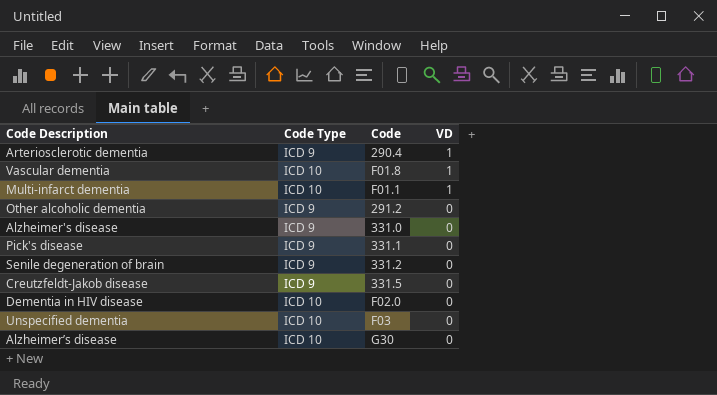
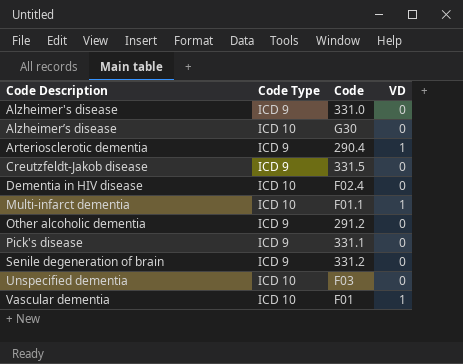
row order: VD descending -> Code Description ascending
Dementia in HIV disease | Code: F02.0 -> F02.4
Vascular dementia | Code: F01.8 -> F01

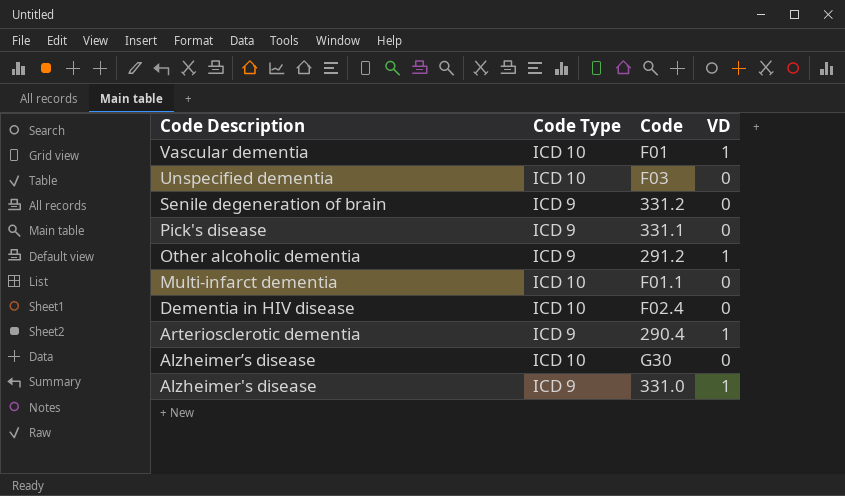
row order: Code Description ascending -> Code Description descending
row Creutzfeldt-Jakob disease: ICD 9 | 331.5 | 0 -> none
Other alcoholic dementia | VD: 0 -> 1
Multi-infarct dementia | VD: 1 -> 0
Alzheimer's disease | VD: 0 -> 1

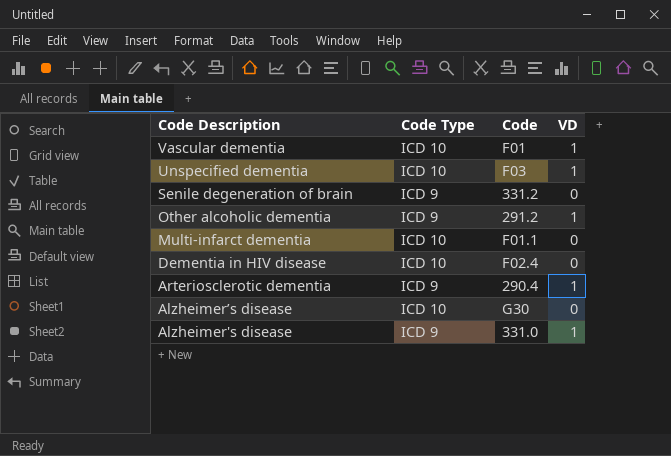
row Pick's disease: ICD 9 | 331.1 | 0 -> none
Unspecified dementia | VD: 0 -> 1

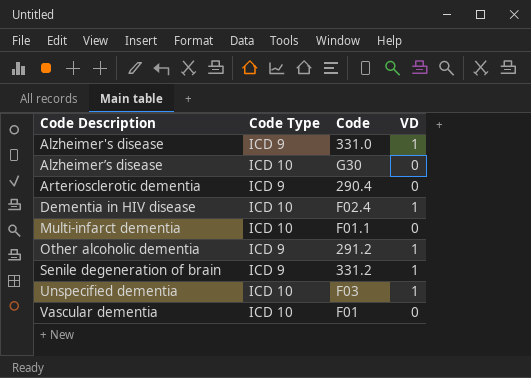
row order: Code Description descending -> Code Description ascending
Arteriosclerotic dementia | VD: 1 -> 0
Dementia in HIV disease | VD: 0 -> 1
Senile degeneration of brain | VD: 0 -> 1
Vascular dementia | VD: 1 -> 0

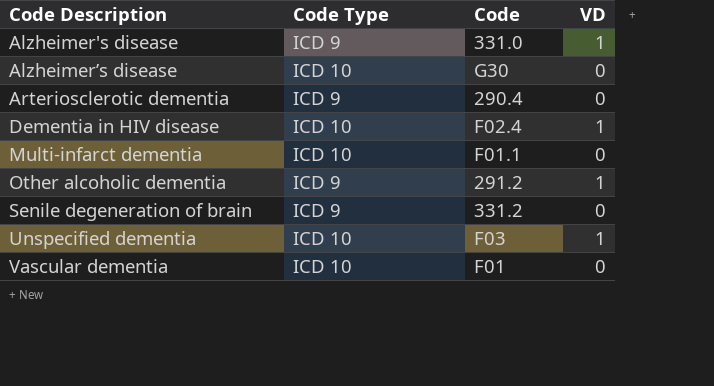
Senile degeneration of brain | VD: 1 -> 0

